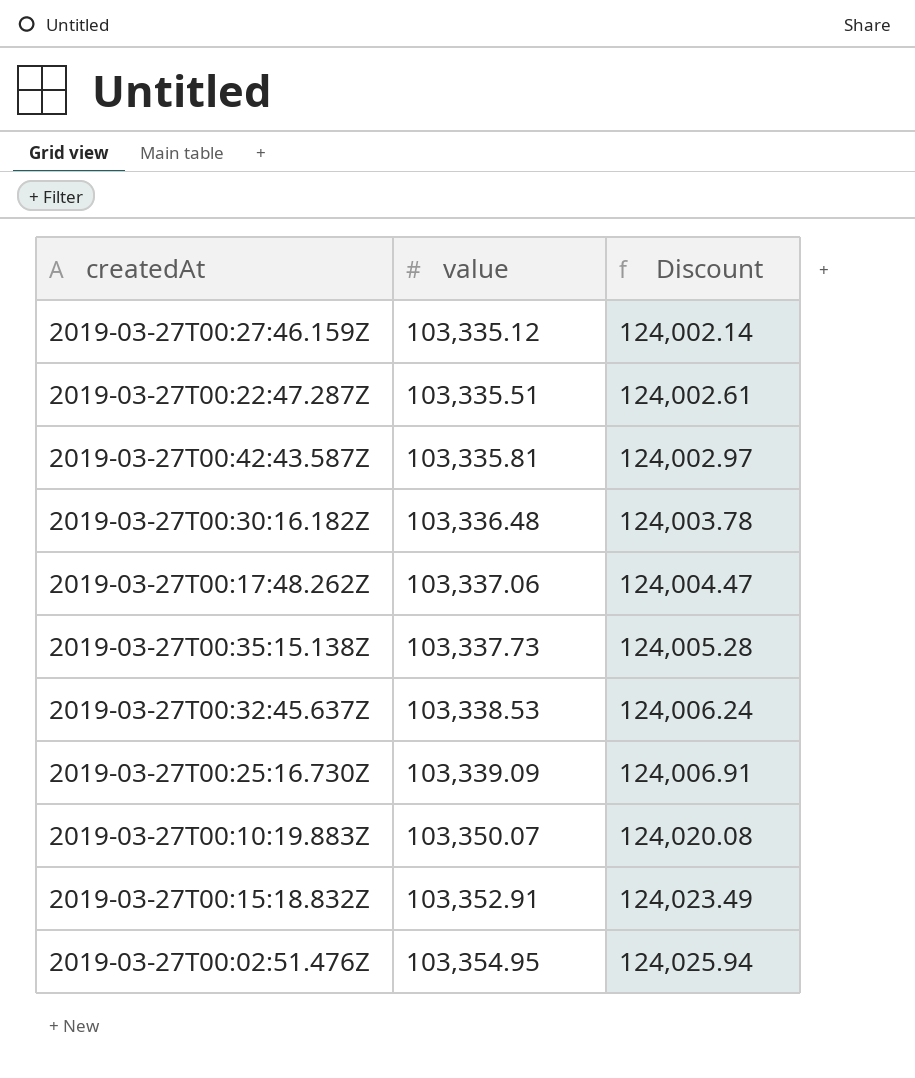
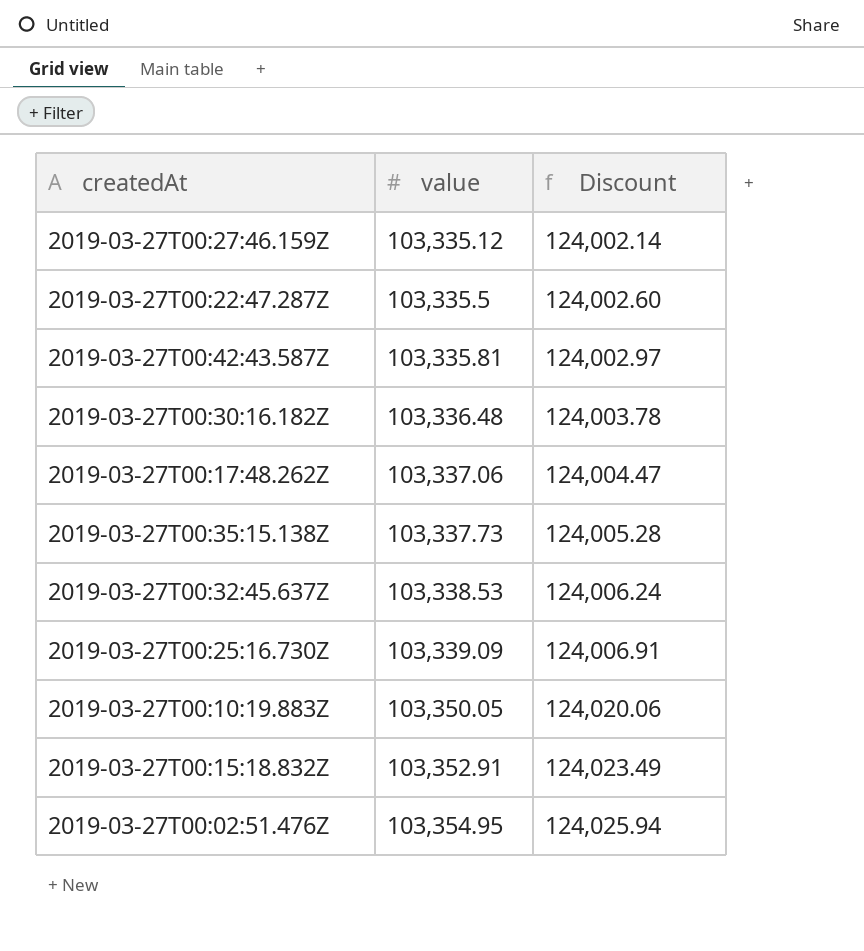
2019-03-27T00:22:47.287Z | value: 103,335.51 -> 103,335.5
2019-03-27T00:22:47.287Z | Discount: 124,002.61 -> 124,002.60
2019-03-27T00:10:19.883Z | value: 103,350.07 -> 103,350.05
2019-03-27T00:10:19.883Z | Discount: 124,020.08 -> 124,020.06

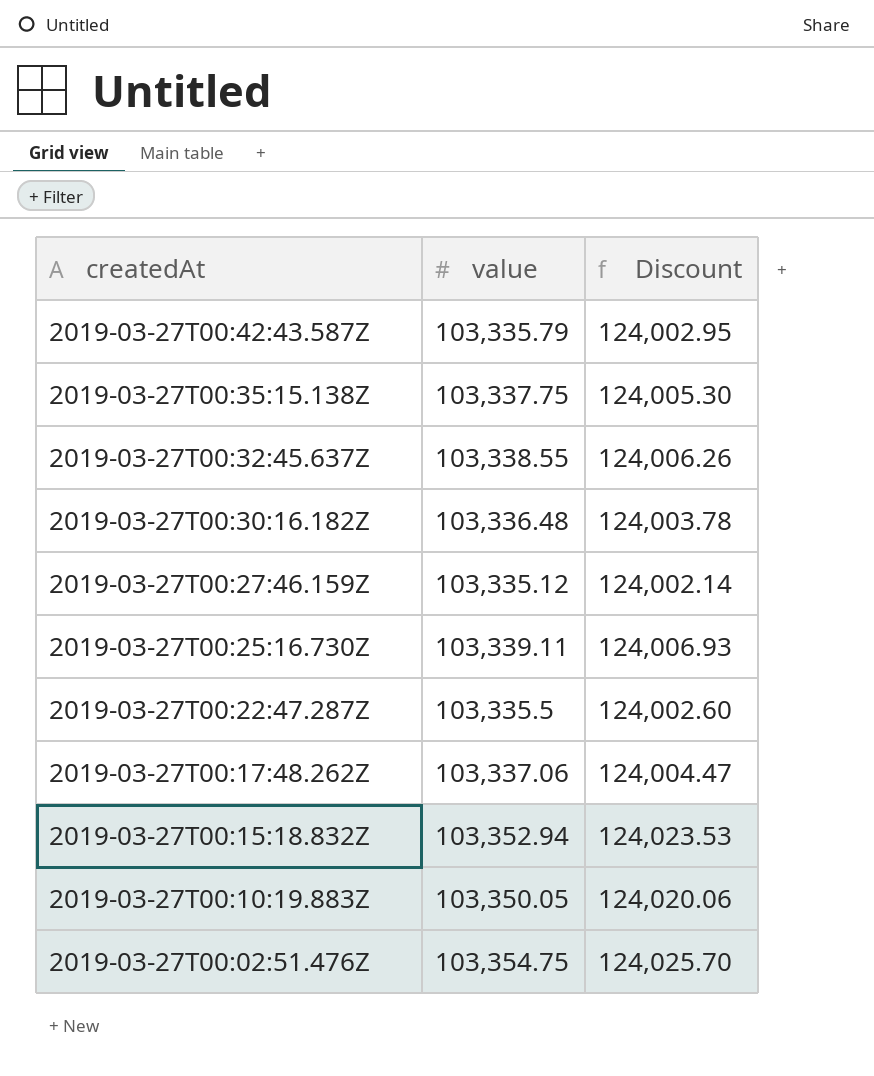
row order: value ascending -> createdAt descending
2019-03-27T00:42:43.587Z | value: 103,335.81 -> 103,335.79
2019-03-27T00:42:43.587Z | Discount: 124,002.97 -> 124,002.95
2019-03-27T00:35:15.138Z | value: 103,337.73 -> 103,337.75
2019-03-27T00:35:15.138Z | Discount: 124,005.28 -> 124,005.30
2019-03-27T00:32:45.637Z | value: 103,338.53 -> 103,338.55
2019-03-27T00:32:45.637Z | Discount: 124,006.24 -> 124,006.26
2019-03-27T00:25:16.730Z | value: 103,339.09 -> 103,339.11
2019-03-27T00:25:16.730Z | Discount: 124,006.91 -> 124,006.93
2019-03-27T00:15:18.832Z | value: 103,352.91 -> 103,352.94
2019-03-27T00:15:18.832Z | Discount: 124,023.49 -> 124,023.53
2019-03-27T00:02:51.476Z | value: 103,354.95 -> 103,354.75
2019-03-27T00:02:51.476Z | Discount: 124,025.94 -> 124,025.70

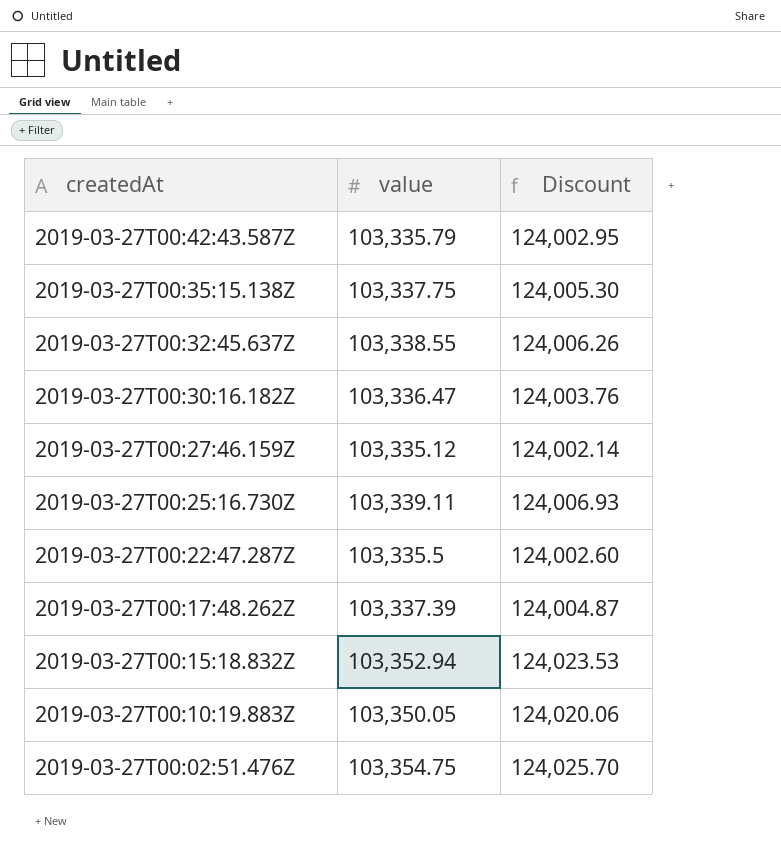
2019-03-27T00:30:16.182Z | value: 103,336.48 -> 103,336.47
2019-03-27T00:30:16.182Z | Discount: 124,003.78 -> 124,003.76
2019-03-27T00:17:48.262Z | value: 103,337.06 -> 103,337.39
2019-03-27T00:17:48.262Z | Discount: 124,004.47 -> 124,004.87

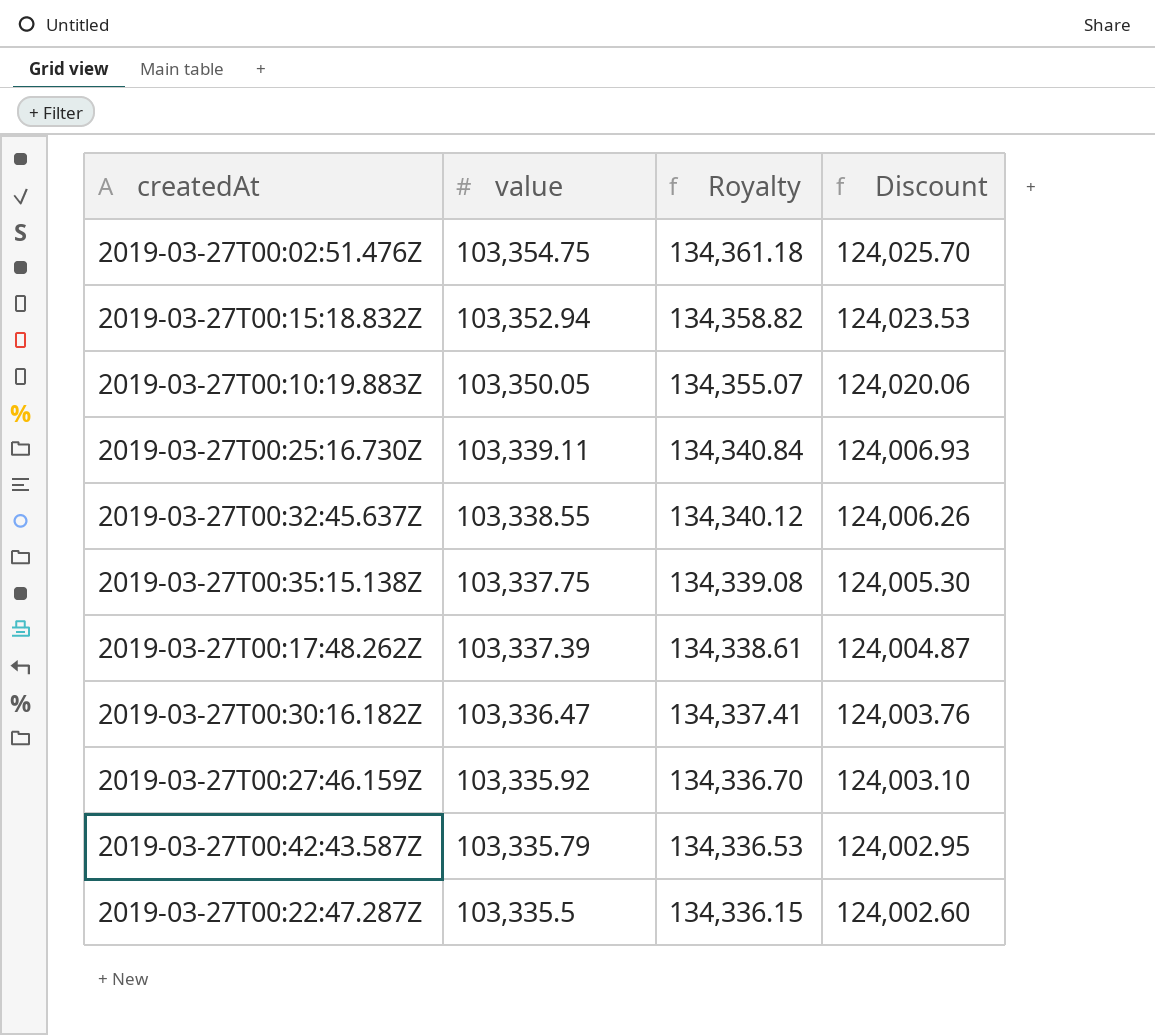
row order: createdAt descending -> value descending
column Royalty | formula: none -> [value] * 1.3
2019-03-27T00:27:46.159Z | value: 103,335.12 -> 103,335.92
2019-03-27T00:27:46.159Z | Discount: 124,002.14 -> 124,003.10

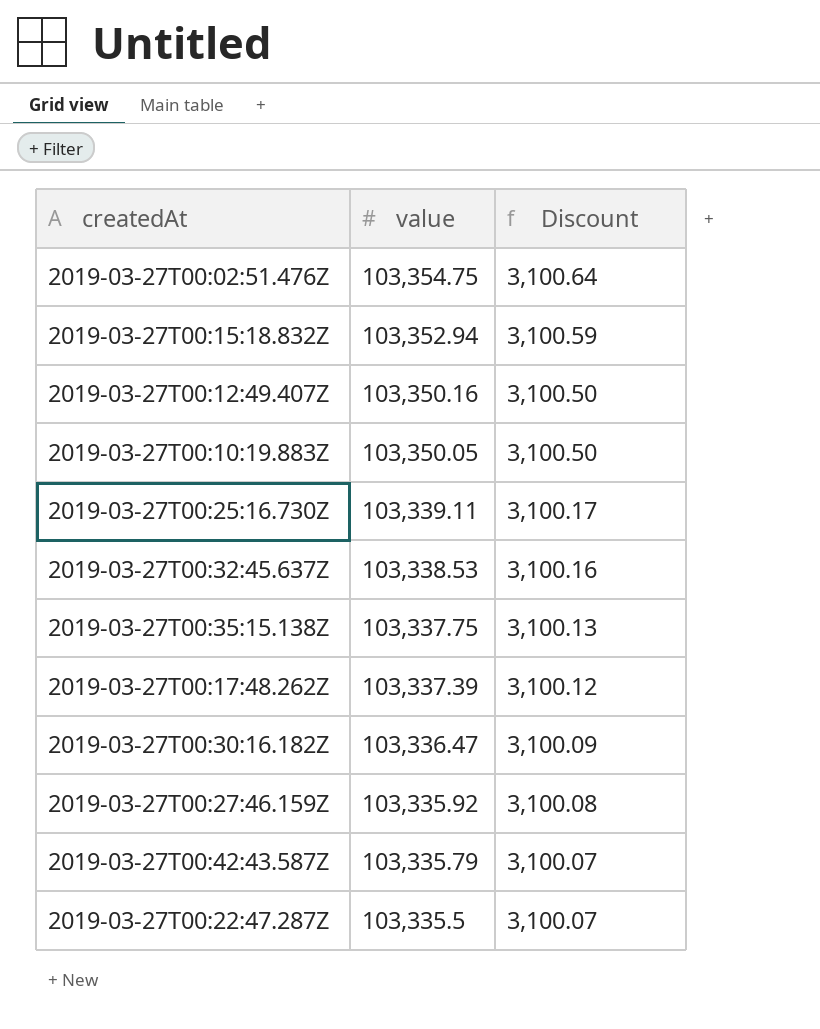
column Royalty | formula: [value] * 1.3 -> none
column Discount | formula: [value] * 1.2 -> [value] * 0.03
row 2019-03-27T00:12:49.407Z: none -> 103,350.16 | 3,100.50
2019-03-27T00:32:45.637Z | value: 103,338.55 -> 103,338.53

